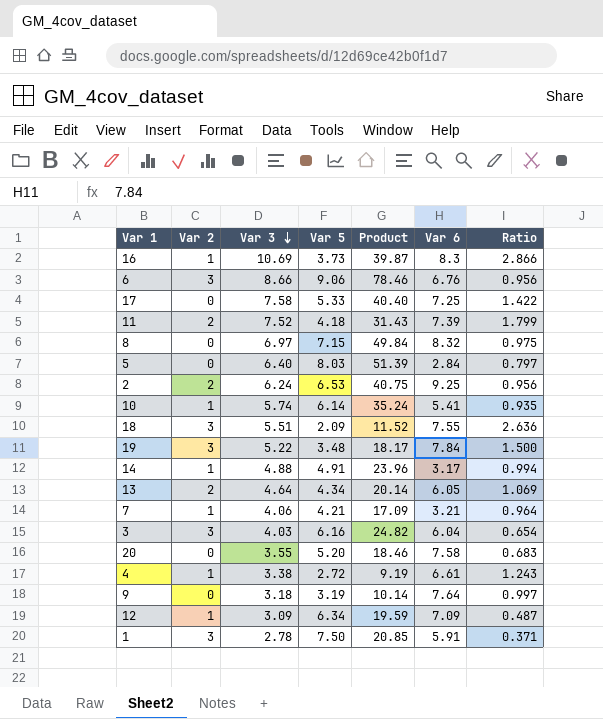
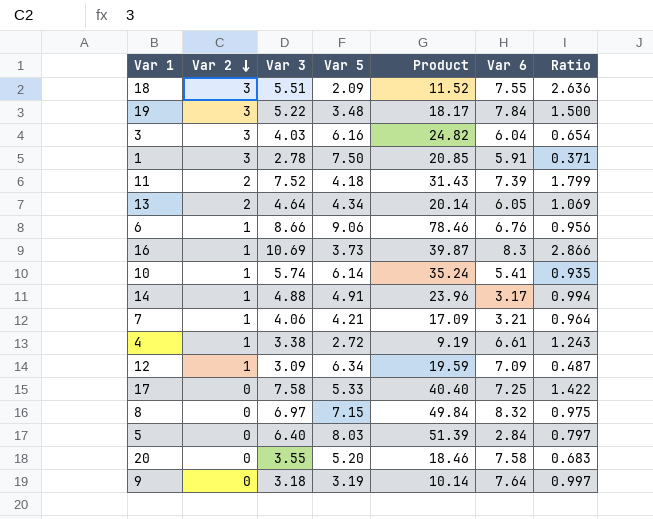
row order: Var 3 descending -> Var 2 descending
row 2: 2 | 6.24 | 6.53 | 40.75 | 9.25 | 0.956 -> none
6 | Var 2: 3 -> 1

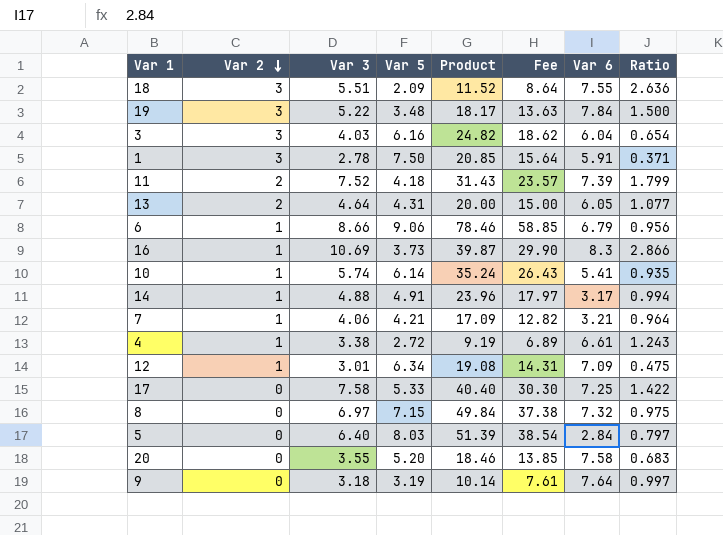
column Fee | formula: none -> [Product] * 0.75
13 | Var 5: 4.34 -> 4.31
13 | Product: 20.14 -> 20.00
13 | Ratio: 1.069 -> 1.077
6 | Var 6: 6.76 -> 6.79
12 | Var 3: 3.09 -> 3.01
12 | Product: 19.59 -> 19.08
12 | Ratio: 0.487 -> 0.475
8 | Var 6: 8.32 -> 7.32

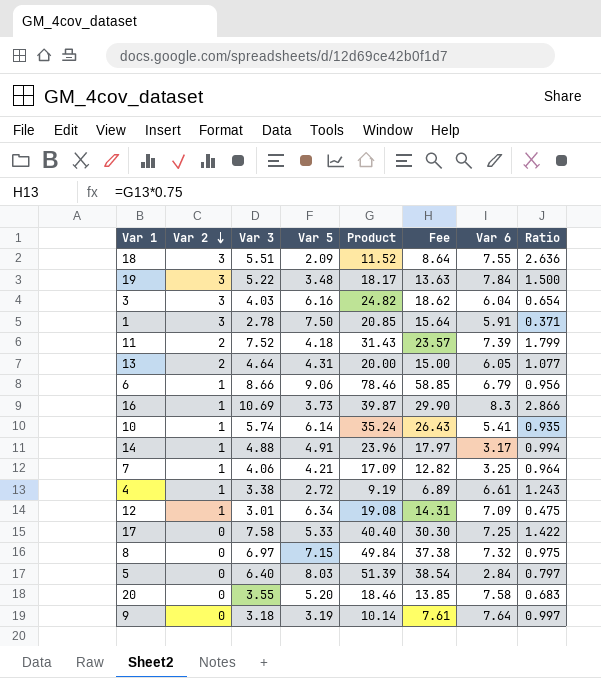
7 | Var 6: 3.21 -> 3.25

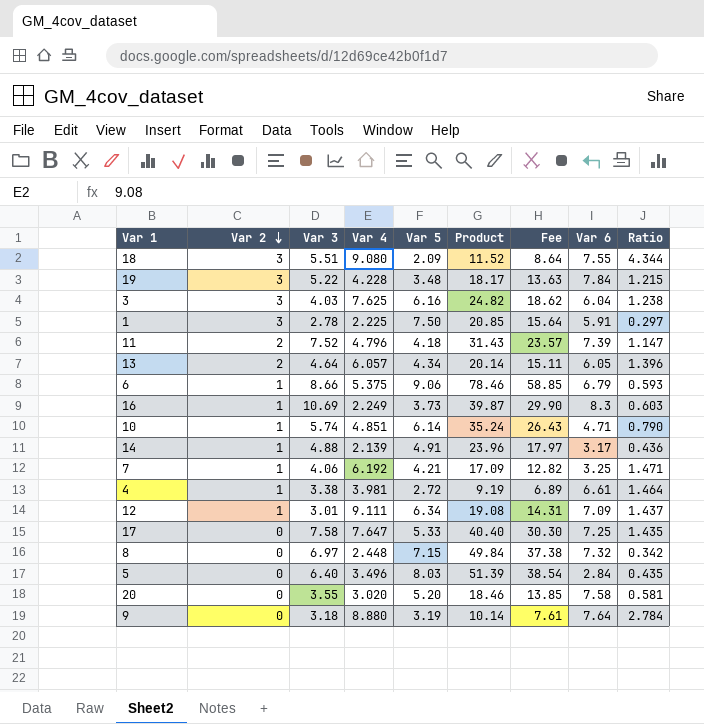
column Var 4 | position: none -> 4
column Ratio | formula: [Var 3] / [Var 5] -> [Var 4] / [Var 5]
13 | Var 5: 4.31 -> 4.34
13 | Product: 20.00 -> 20.14
13 | Fee: 15.00 -> 15.11
10 | Var 6: 5.41 -> 4.71

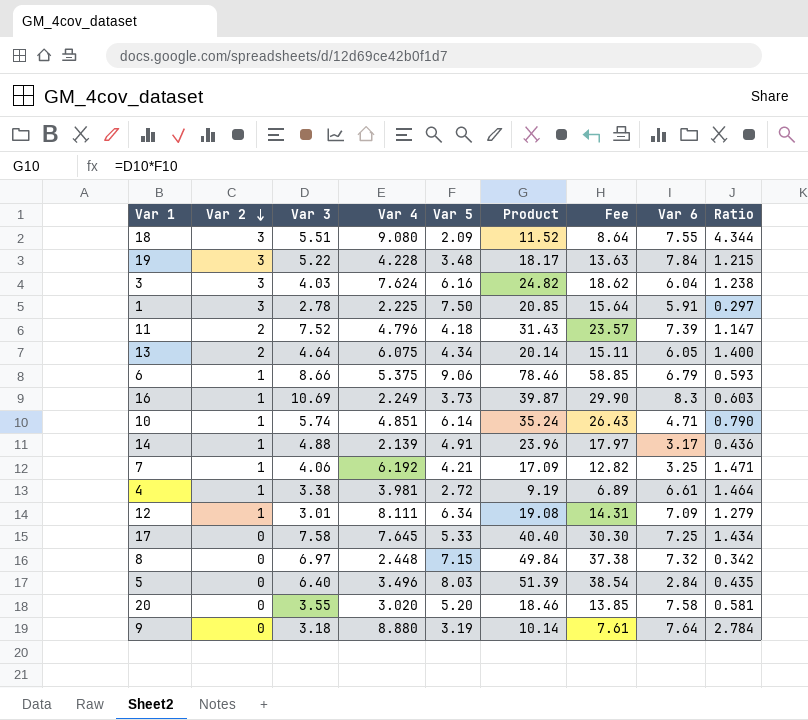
3 | Var 4: 7.625 -> 7.624
13 | Var 4: 6.057 -> 6.075
13 | Ratio: 1.396 -> 1.400
12 | Var 4: 9.111 -> 8.111
12 | Ratio: 1.437 -> 1.279
17 | Var 4: 7.647 -> 7.645
17 | Ratio: 1.435 -> 1.434

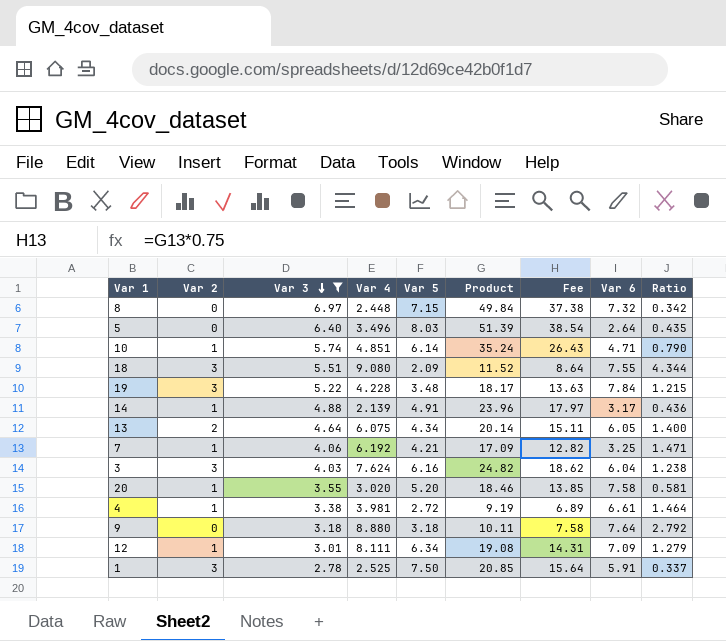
filter: none -> Var 3 <= 6.97
row order: Var 2 descending -> Var 3 descending
5 | Var 6: 2.84 -> 2.64
20 | Var 2: 0 -> 1
9 | Var 5: 3.19 -> 3.18
9 | Product: 10.14 -> 10.11
9 | Fee: 7.61 -> 7.58
9 | Ratio: 2.784 -> 2.792
1 | Var 4: 2.225 -> 2.525
1 | Ratio: 0.297 -> 0.337

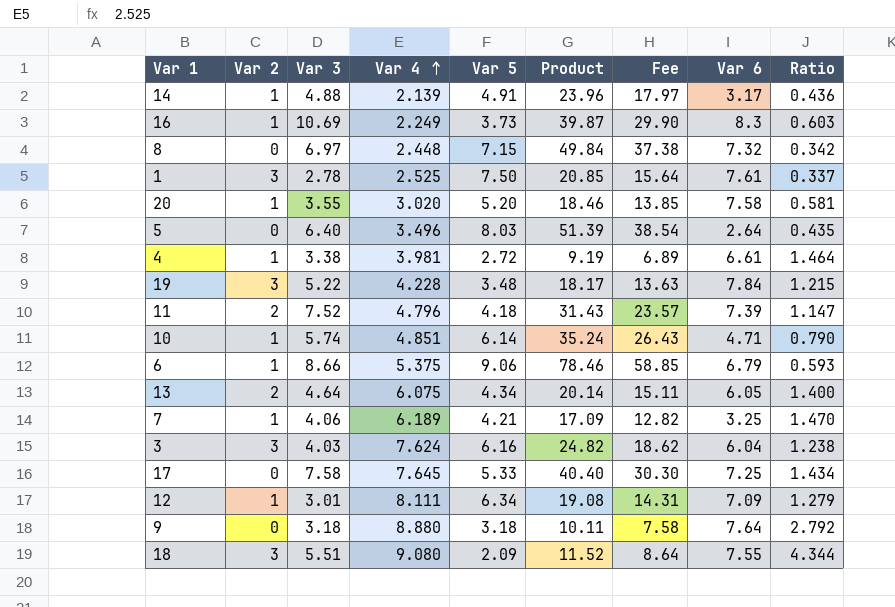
filter: Var 3 <= 6.97 -> none
row order: Var 3 descending -> Var 4 ascending
1 | Var 6: 5.91 -> 7.61
7 | Var 4: 6.192 -> 6.189
7 | Ratio: 1.471 -> 1.470

